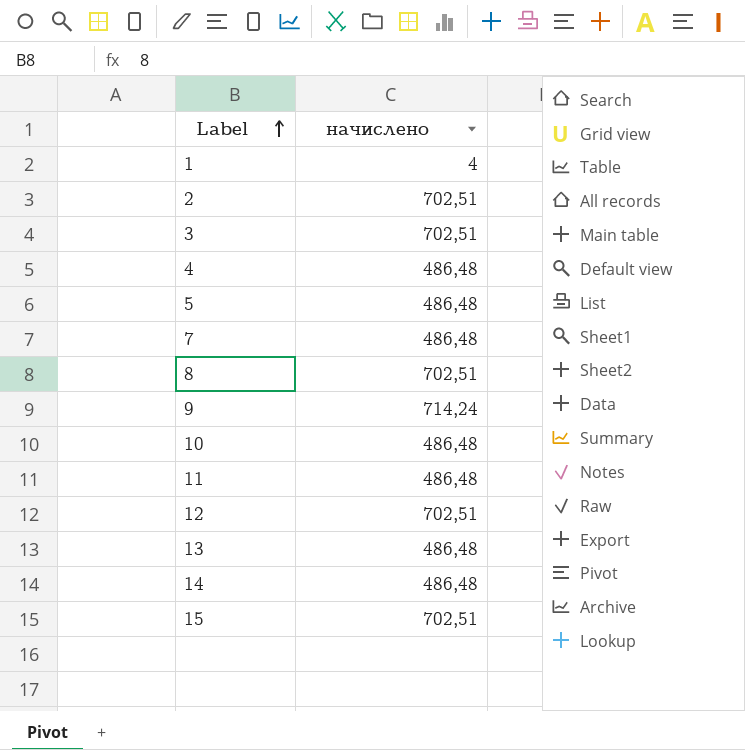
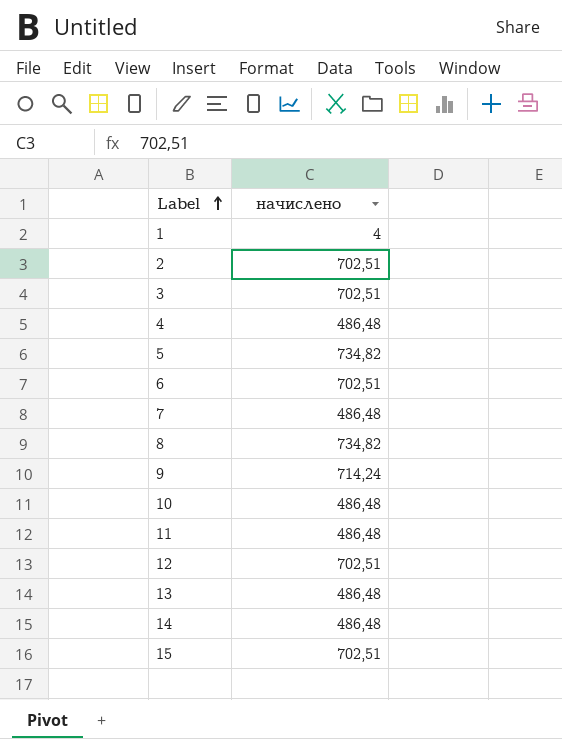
5 | начислено: 486,48 -> 734,82
row 6: none -> 702,51
8 | начислено: 702,51 -> 734,82

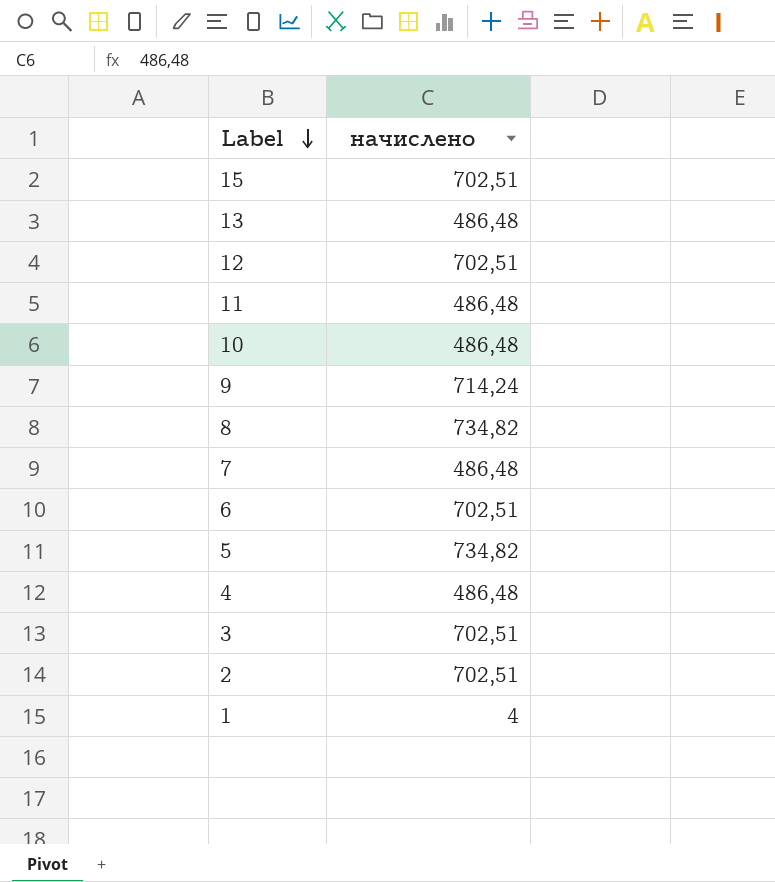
row order: Label ascending -> Label descending
row 14: 486,48 -> none

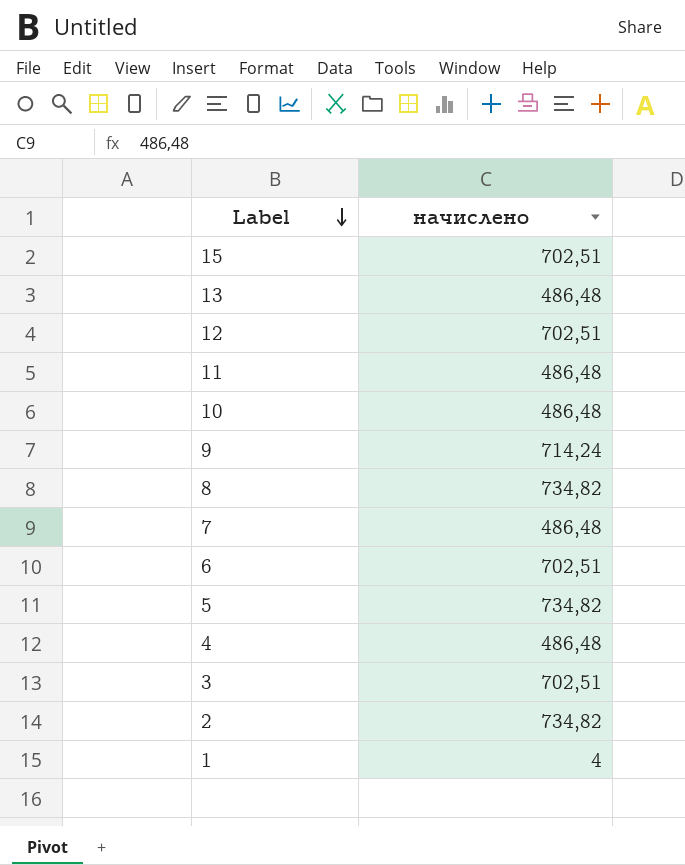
2 | начислено: 702,51 -> 734,82

